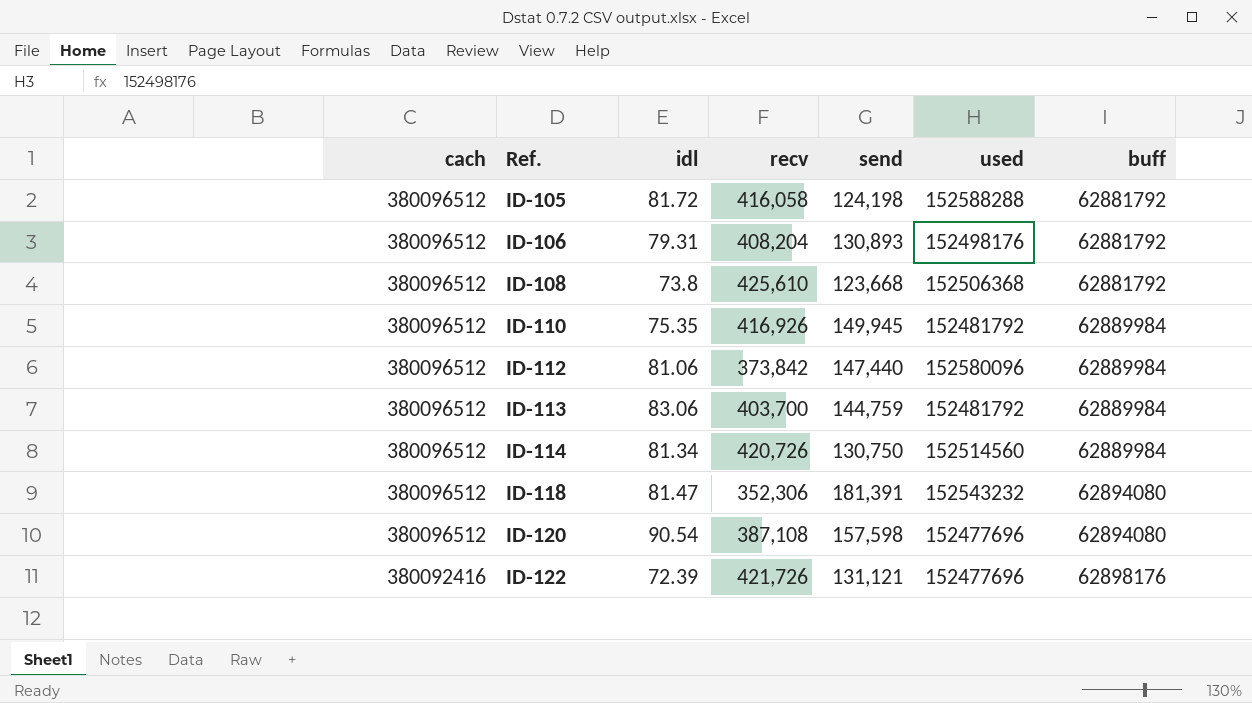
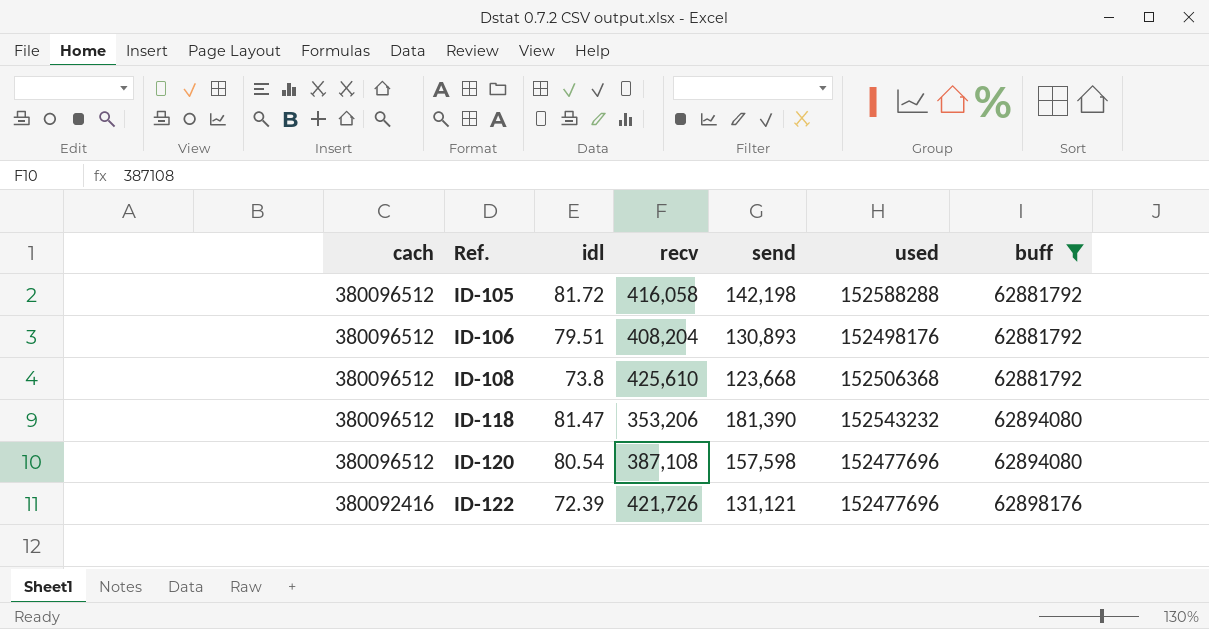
filter: none -> buff != 62889984
ID-105 | send: 124,198 -> 142,198
ID-106 | idl: 79.31 -> 79.51
ID-118 | recv: 352,306 -> 353,206
ID-118 | send: 181,391 -> 181,390
ID-120 | idl: 90.54 -> 80.54

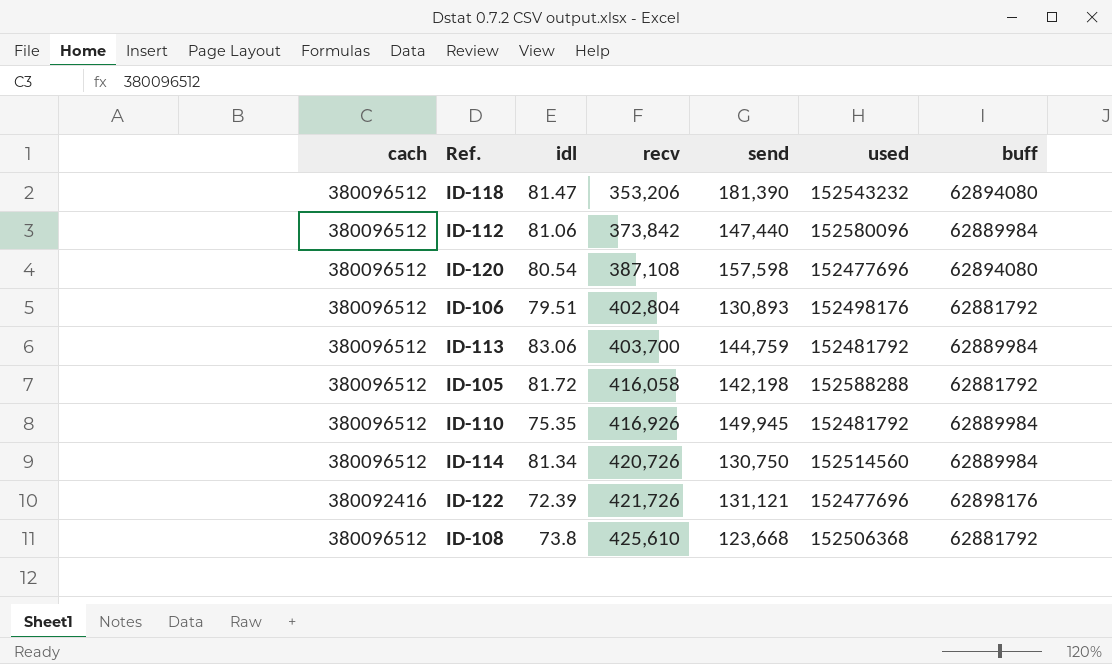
filter: buff != 62889984 -> none
row order: cach descending -> recv ascending
ID-106 | recv: 408,204 -> 402,804

